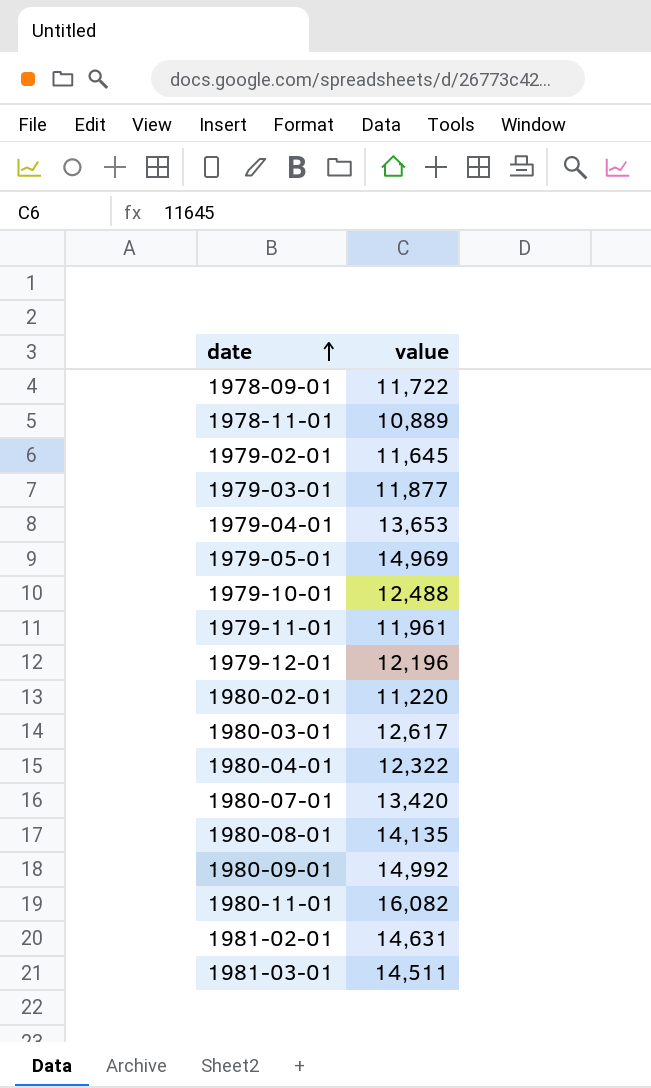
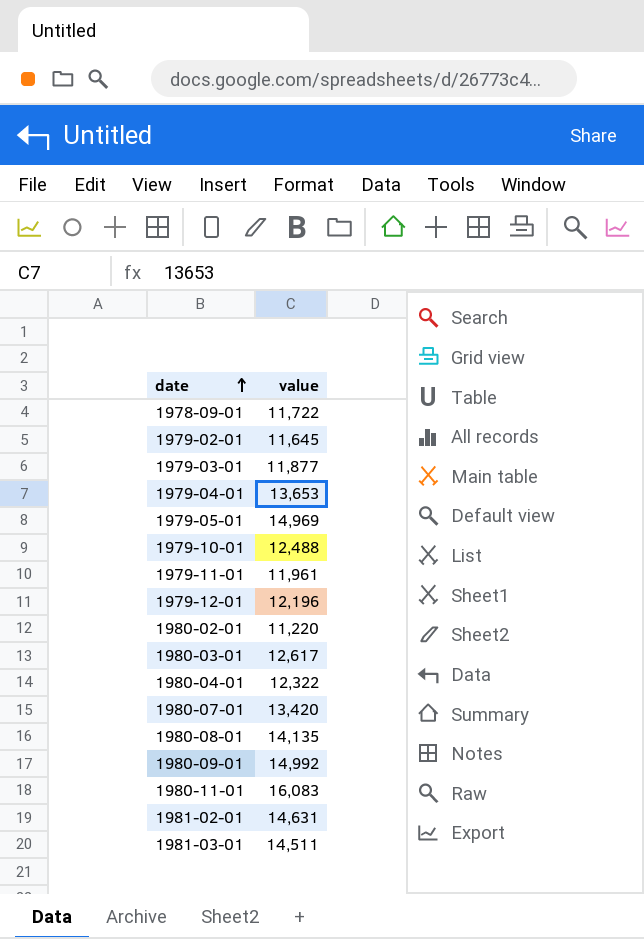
row 1978-11-01: 10,889 -> none
1980-11-01 | value: 16,082 -> 16,083

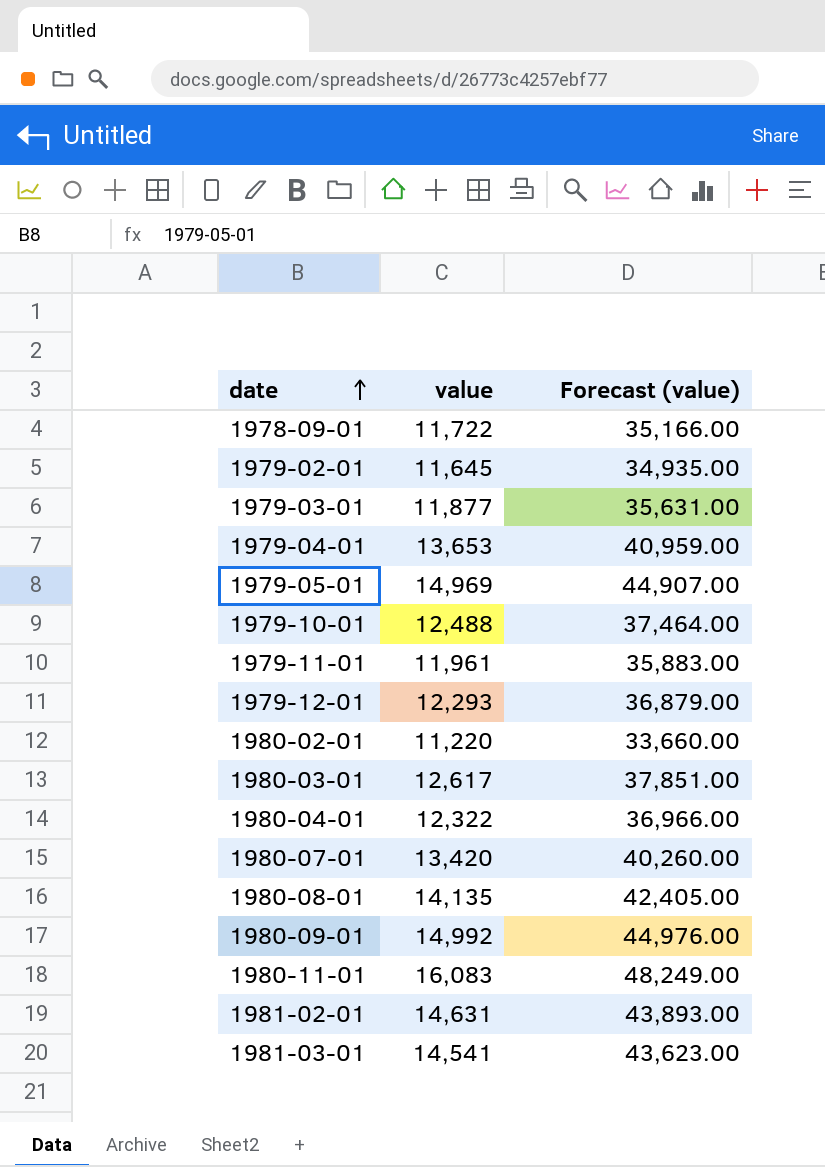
column Forecast (value) | formula: none -> [value] * 3
1979-12-01 | value: 12,196 -> 12,293
1981-03-01 | value: 14,511 -> 14,541

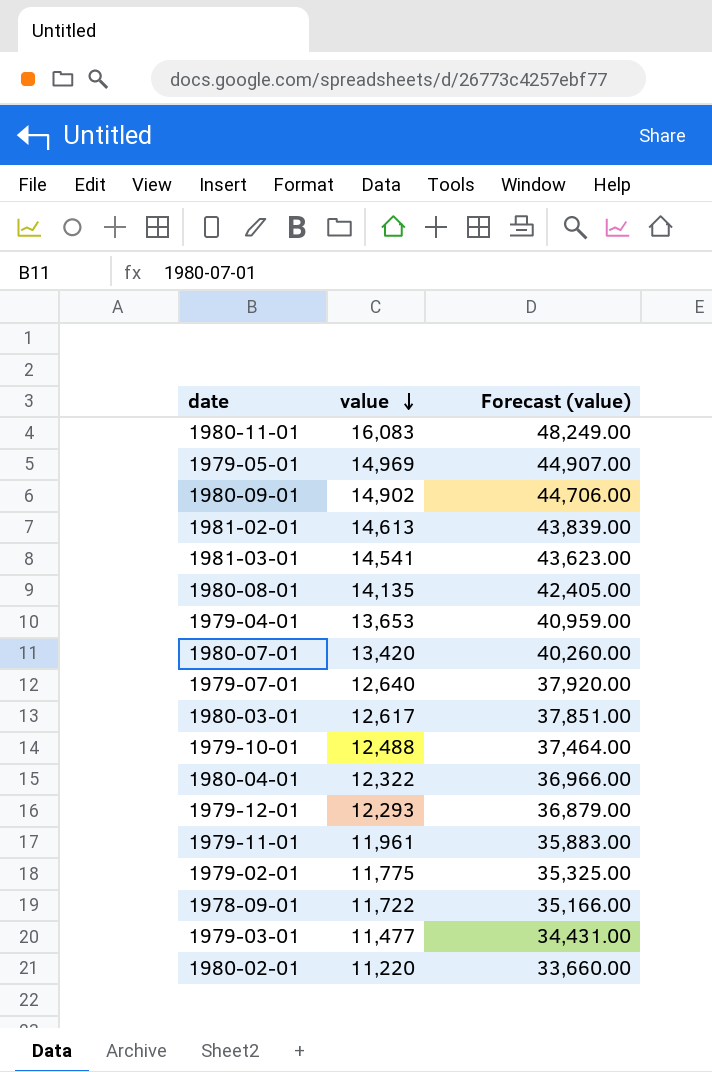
row order: date ascending -> value descending
1980-09-01 | value: 14,992 -> 14,902
1980-09-01 | Forecast (value): 44,976.00 -> 44,706.00
1981-02-01 | value: 14,631 -> 14,613
1981-02-01 | Forecast (value): 43,893.00 -> 43,839.00
row 1979-07-01: none -> 12,640 | 37,920.00
1979-02-01 | value: 11,645 -> 11,775
1979-02-01 | Forecast (value): 34,935.00 -> 35,325.00
1979-03-01 | value: 11,877 -> 11,477
1979-03-01 | Forecast (value): 35,631.00 -> 34,431.00

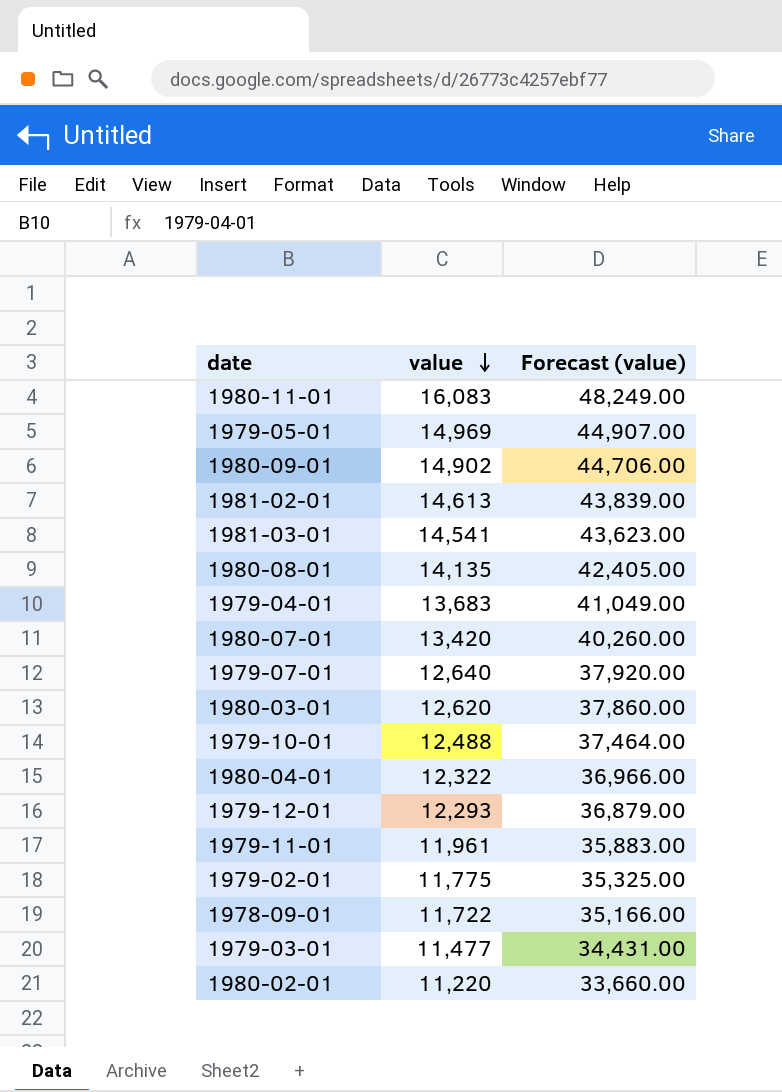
1979-04-01 | value: 13,653 -> 13,683
1979-04-01 | Forecast (value): 40,959.00 -> 41,049.00
1980-03-01 | value: 12,617 -> 12,620
1980-03-01 | Forecast (value): 37,851.00 -> 37,860.00

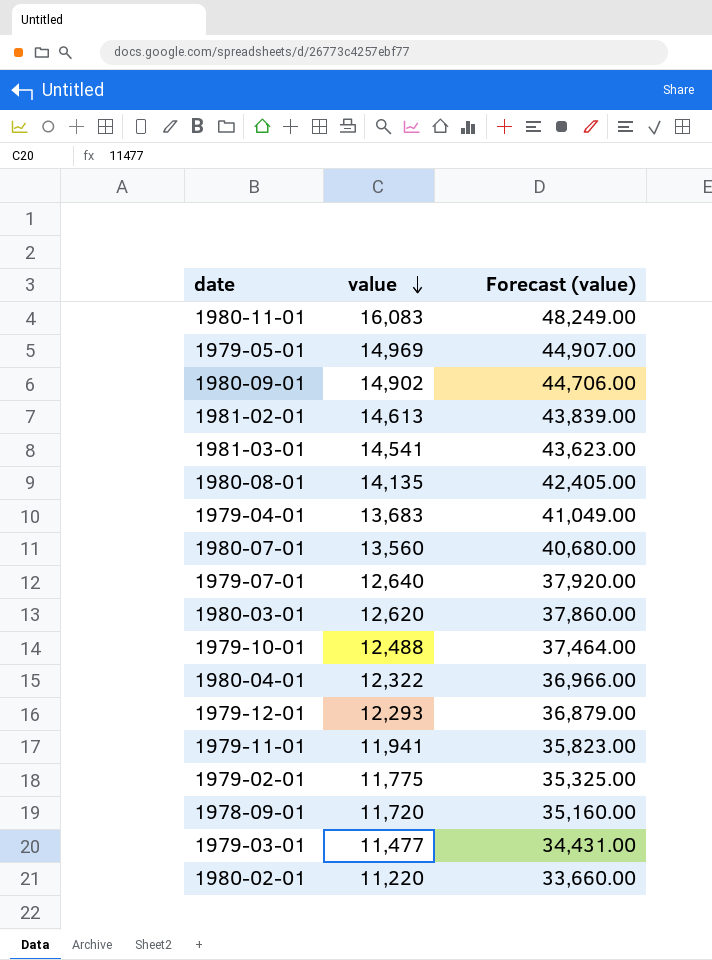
1980-07-01 | value: 13,420 -> 13,560
1980-07-01 | Forecast (value): 40,260.00 -> 40,680.00
1979-11-01 | value: 11,961 -> 11,941
1979-11-01 | Forecast (value): 35,883.00 -> 35,823.00
1978-09-01 | value: 11,722 -> 11,720
1978-09-01 | Forecast (value): 35,166.00 -> 35,160.00

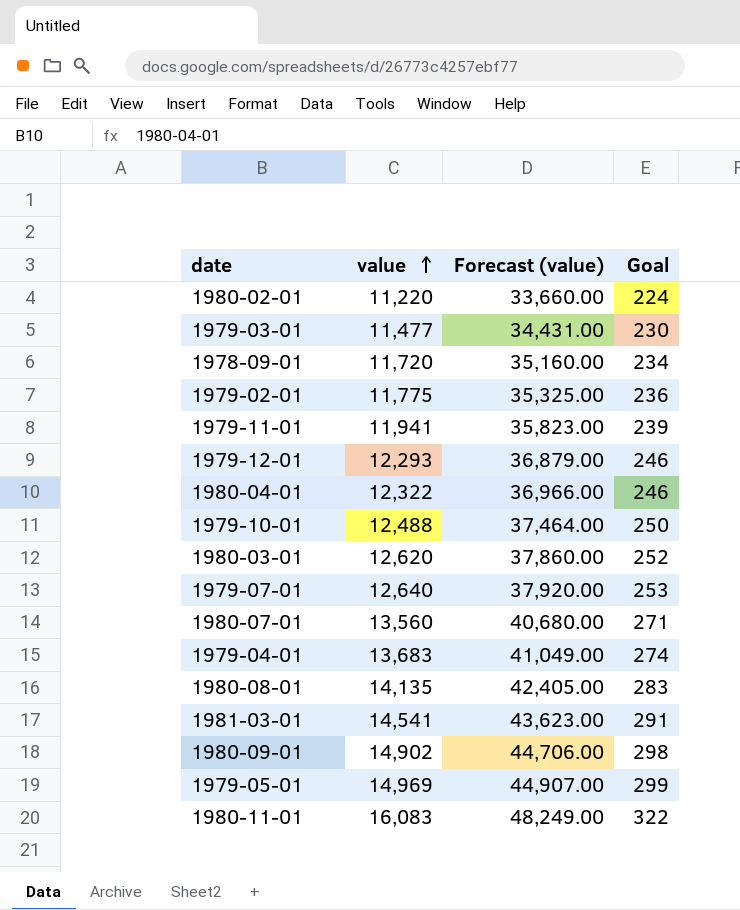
row order: value descending -> value ascending
column Goal | formula: none -> [value] * 0.02
row 1981-02-01: 14,613 | 43,839.00 -> none

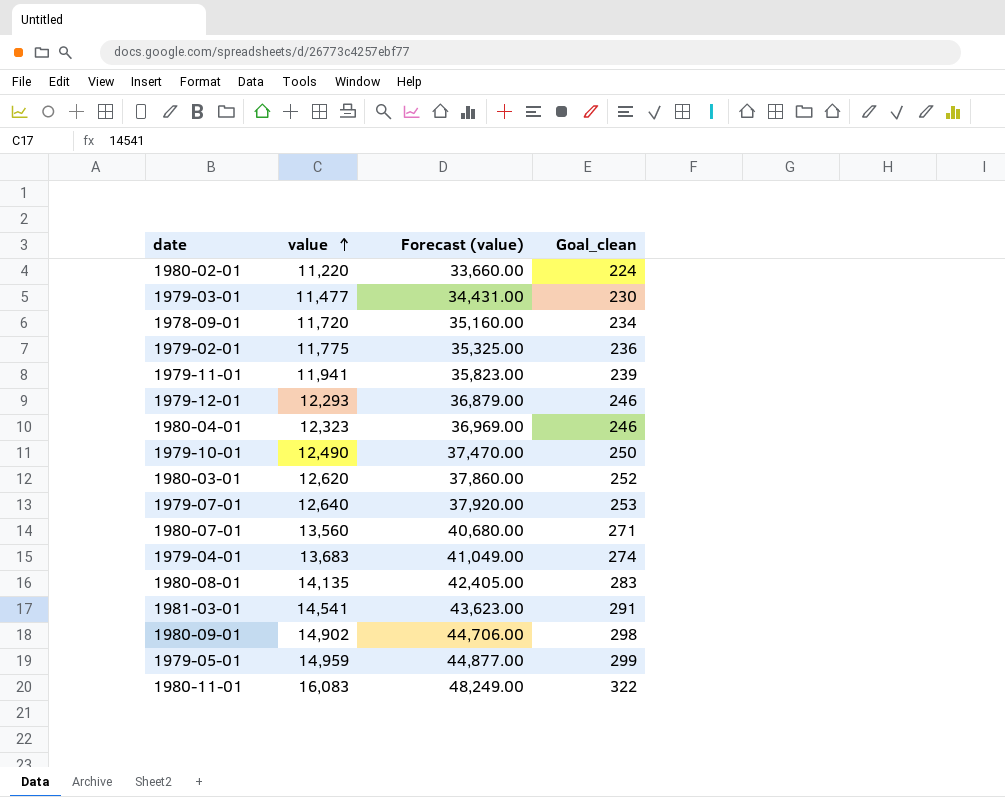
column name: Goal -> Goal_clean
1980-04-01 | value: 12,322 -> 12,323
1980-04-01 | Forecast (value): 36,966.00 -> 36,969.00
1979-10-01 | value: 12,488 -> 12,490
1979-10-01 | Forecast (value): 37,464.00 -> 37,470.00
1979-05-01 | value: 14,969 -> 14,959
1979-05-01 | Forecast (value): 44,907.00 -> 44,877.00

